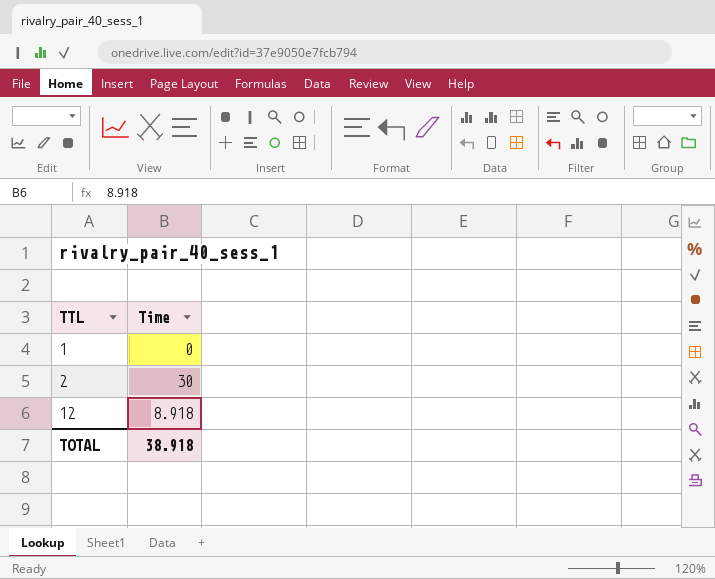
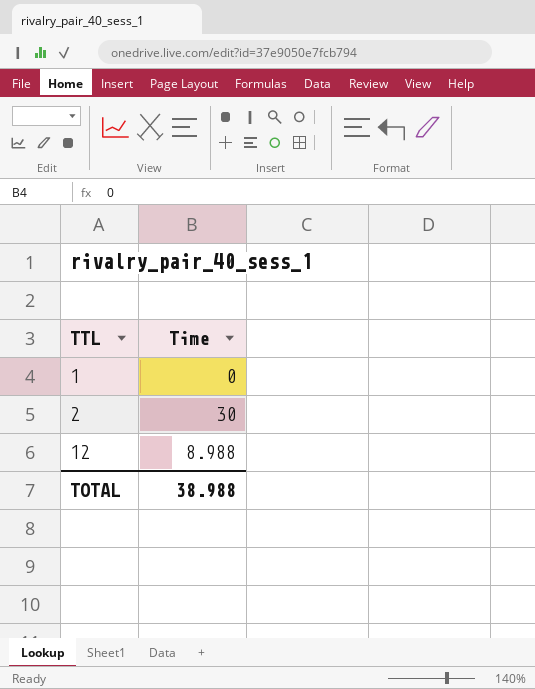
12 | Time: 8.918 -> 8.988
TOTAL | Time: 38.918 -> 38.988

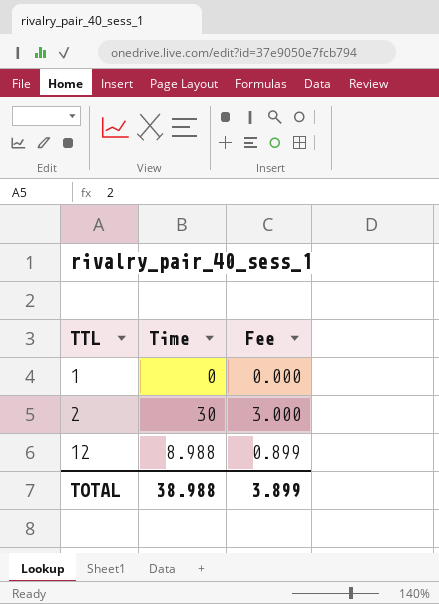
column Fee | formula: none -> [Time] * 0.1

